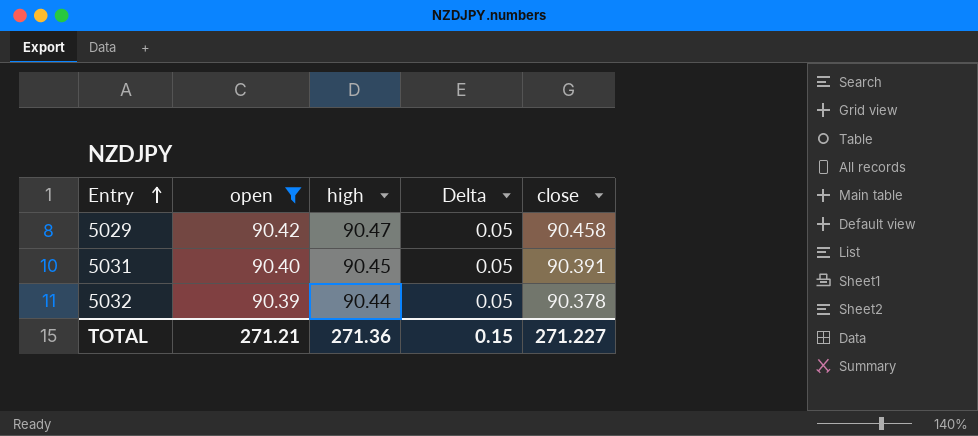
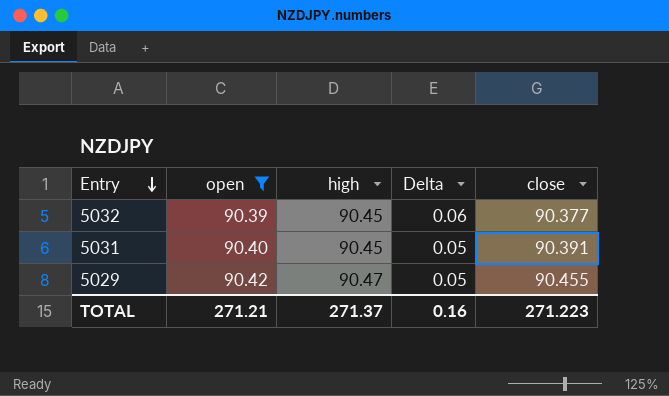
row order: Entry ascending -> Entry descending
5032 | high: 90.44 -> 90.45
5032 | Delta: 0.05 -> 0.06
5032 | close: 90.378 -> 90.377
5029 | close: 90.458 -> 90.455
TOTAL | high: 271.36 -> 271.37
TOTAL | Delta: 0.15 -> 0.16
TOTAL | close: 271.227 -> 271.223

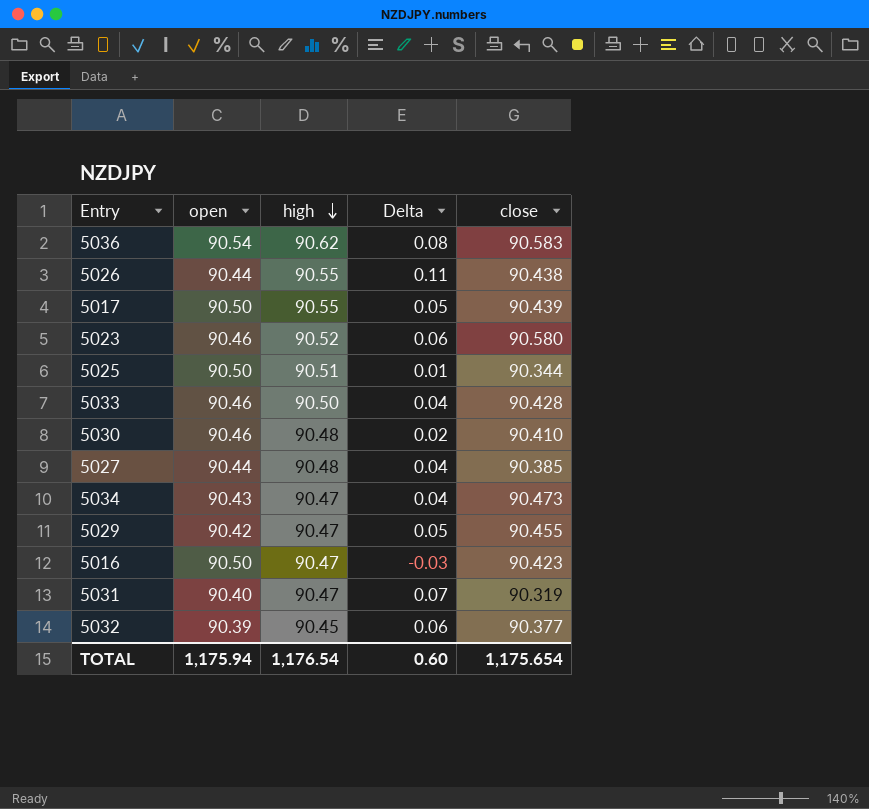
filter: open <= 90.42 -> none
row order: Entry descending -> high descending
5031 | high: 90.45 -> 90.47
5031 | Delta: 0.05 -> 0.07
5031 | close: 90.391 -> 90.319
TOTAL | open: 271.21 -> 1,175.94
TOTAL | high: 271.37 -> 1,176.54
TOTAL | Delta: 0.16 -> 0.60
TOTAL | close: 271.223 -> 1,175.654

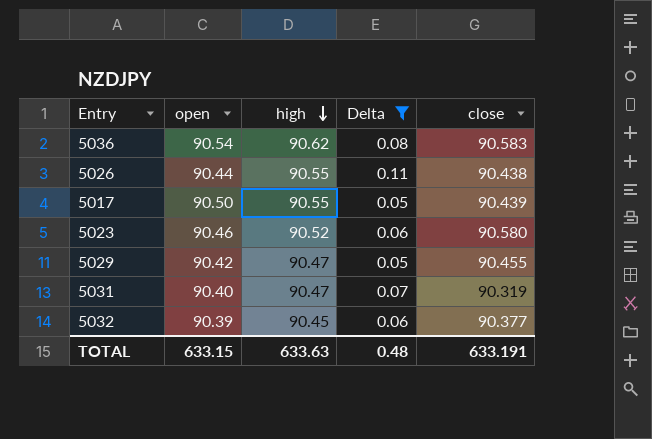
filter: none -> Delta >= 0.05
TOTAL | open: 1,175.94 -> 633.15
TOTAL | high: 1,176.54 -> 633.63
TOTAL | Delta: 0.60 -> 0.48
TOTAL | close: 1,175.654 -> 633.191

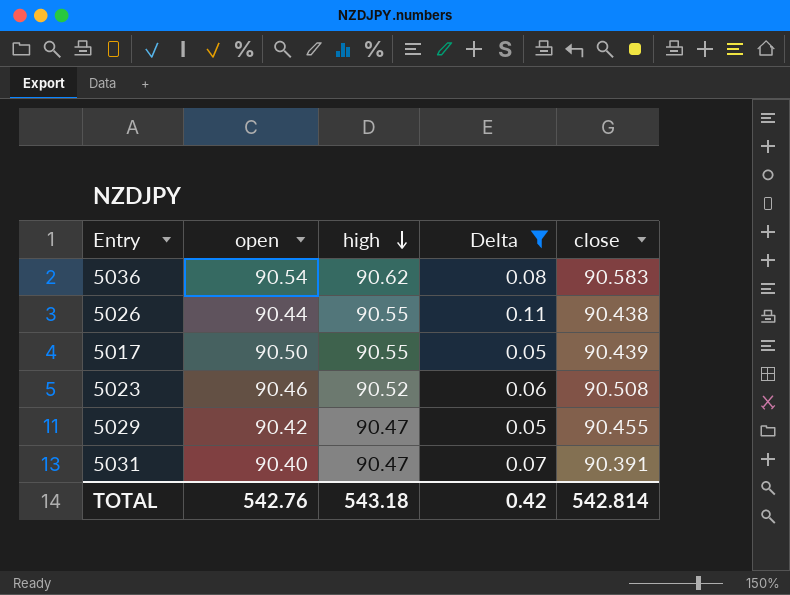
row 5032: 90.39 | 90.45 | 0.06 | 90.377 -> none
5023 | close: 90.580 -> 90.508
5031 | close: 90.319 -> 90.391
TOTAL | open: 633.15 -> 542.76
TOTAL | high: 633.63 -> 543.18
TOTAL | Delta: 0.48 -> 0.42
TOTAL | close: 633.191 -> 542.814

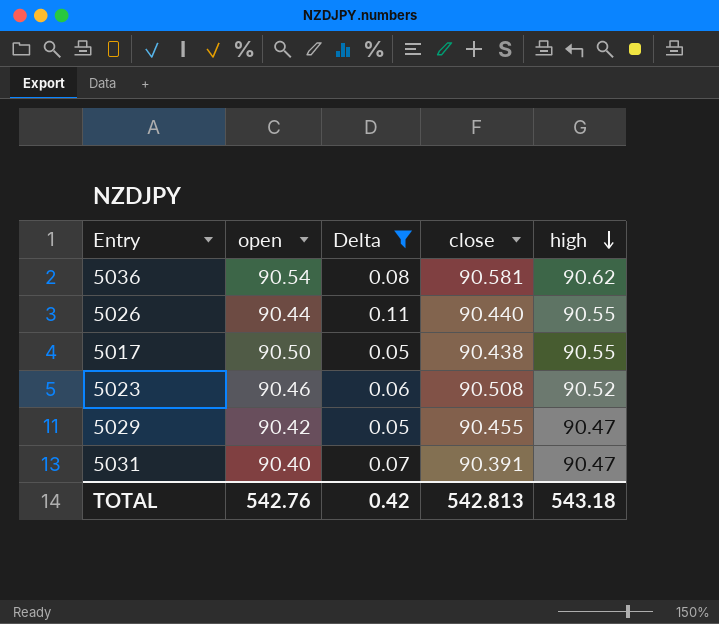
column high | position: 3 -> 5
5036 | close: 90.583 -> 90.581
5026 | close: 90.438 -> 90.440
5017 | close: 90.439 -> 90.438
TOTAL | close: 542.814 -> 542.813

